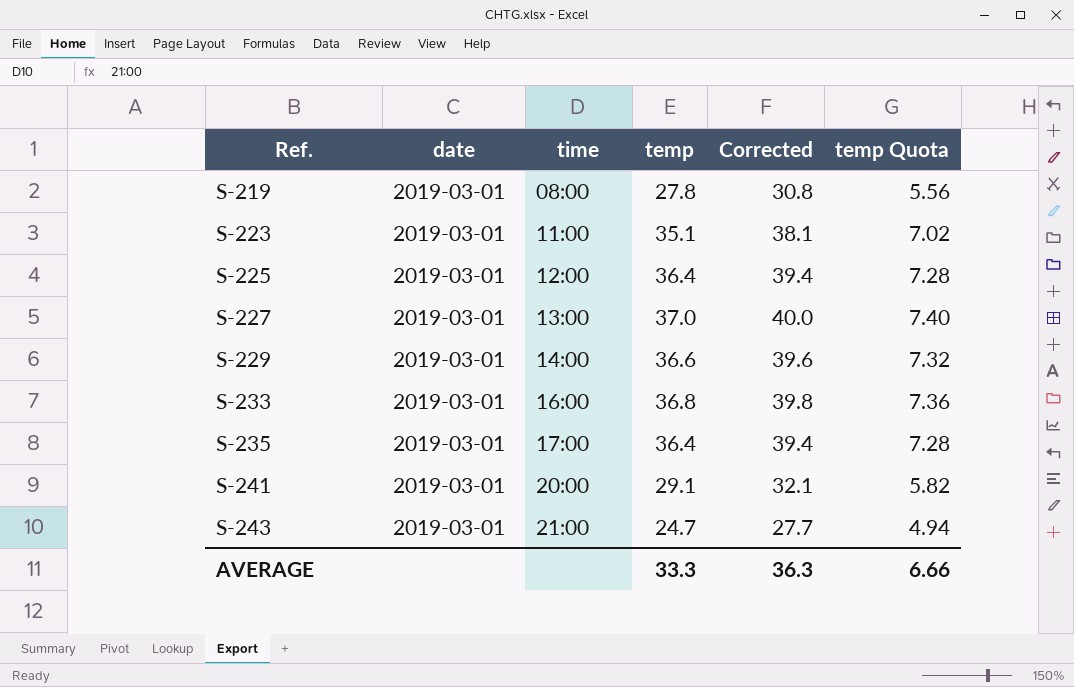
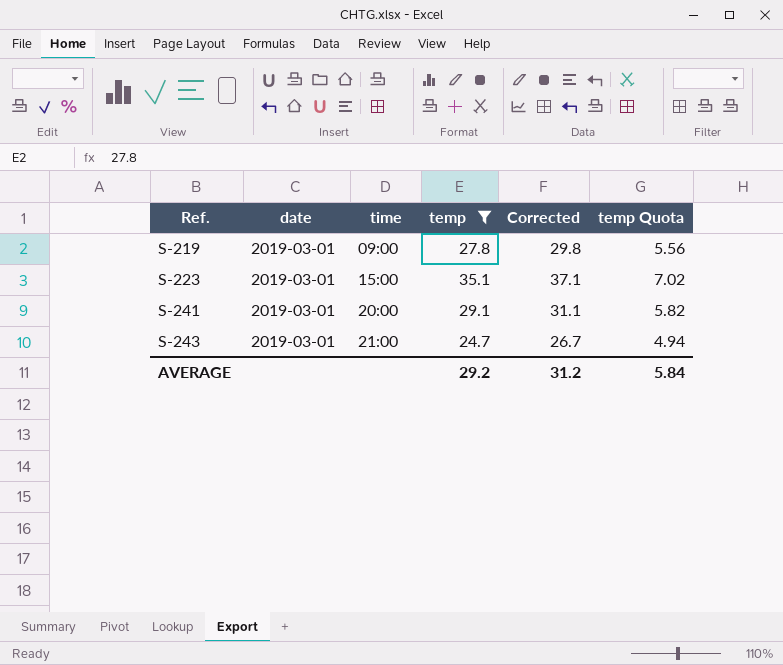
filter: none -> temp <= 35.1
column Corrected | formula: [temp] + 3 -> [temp] + 2
S-219 | time: 08:00 -> 09:00
S-223 | time: 11:00 -> 15:00
AVERAGE | temp: 33.3 -> 29.2
AVERAGE | Corrected: 36.3 -> 31.2
AVERAGE | temp Quota: 6.66 -> 5.84

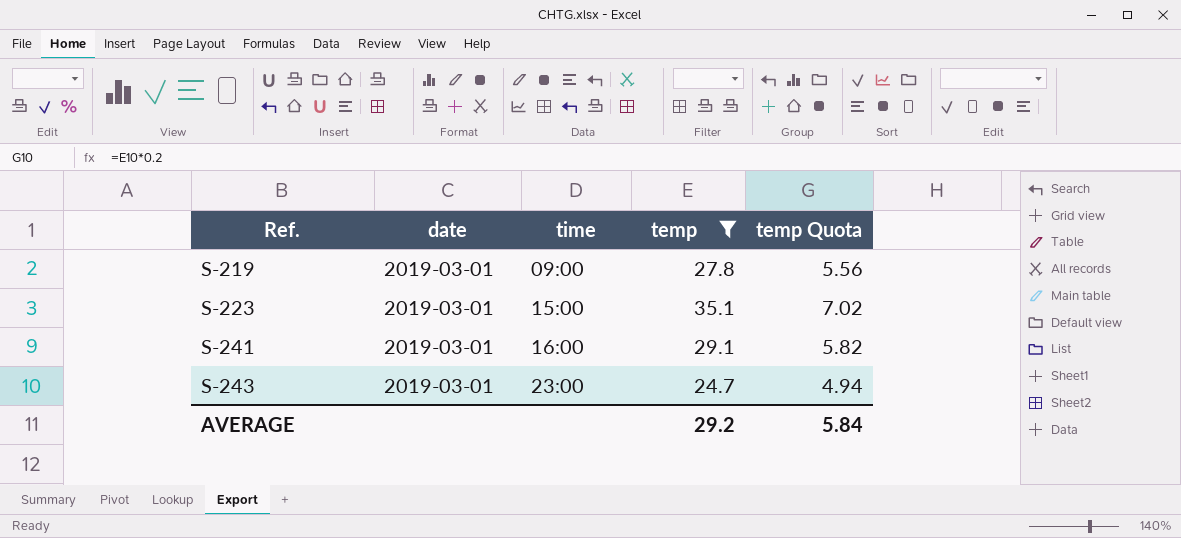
column Corrected | formula: [temp] + 2 -> none
S-241 | time: 20:00 -> 16:00
S-243 | time: 21:00 -> 23:00

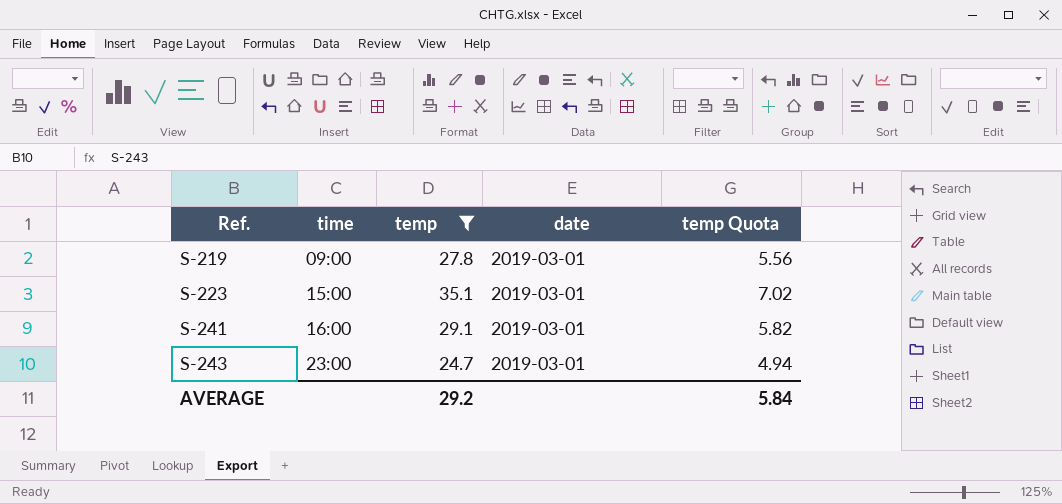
column date | position: 2 -> 4

